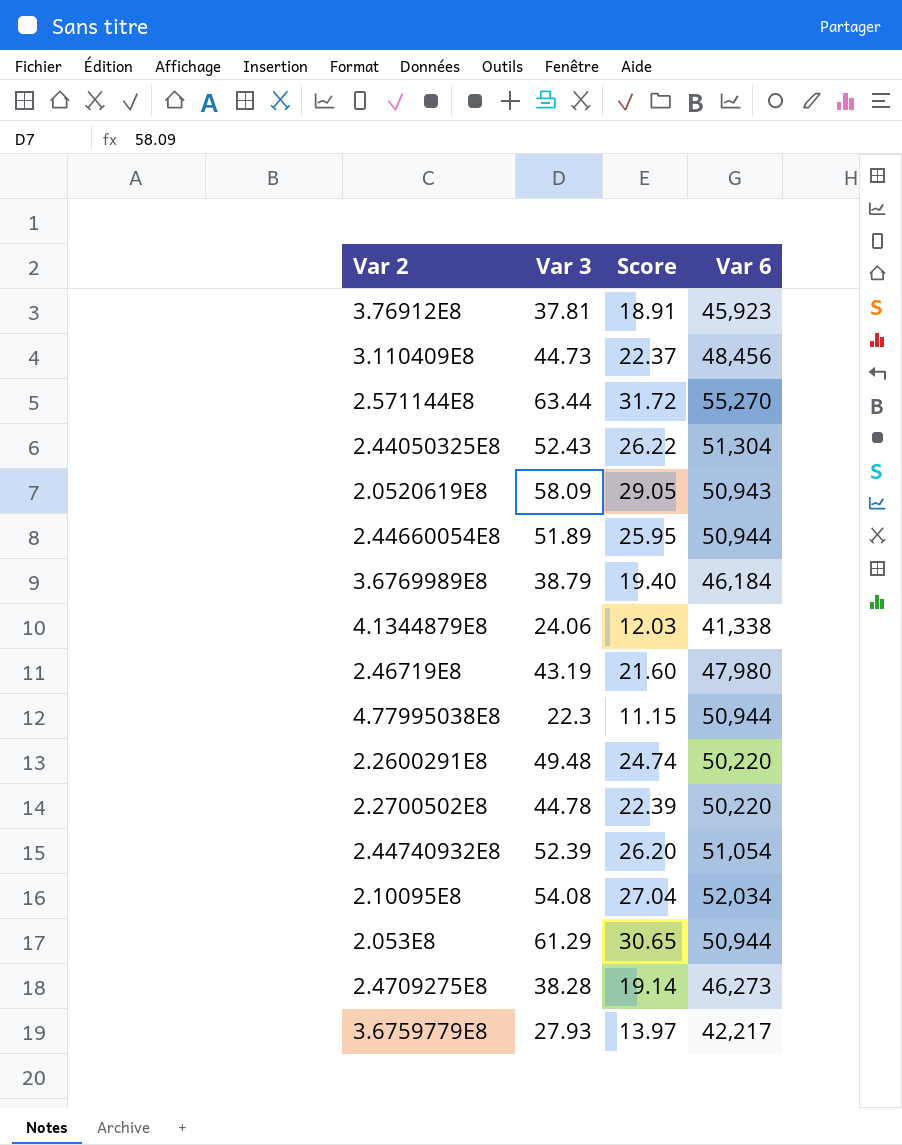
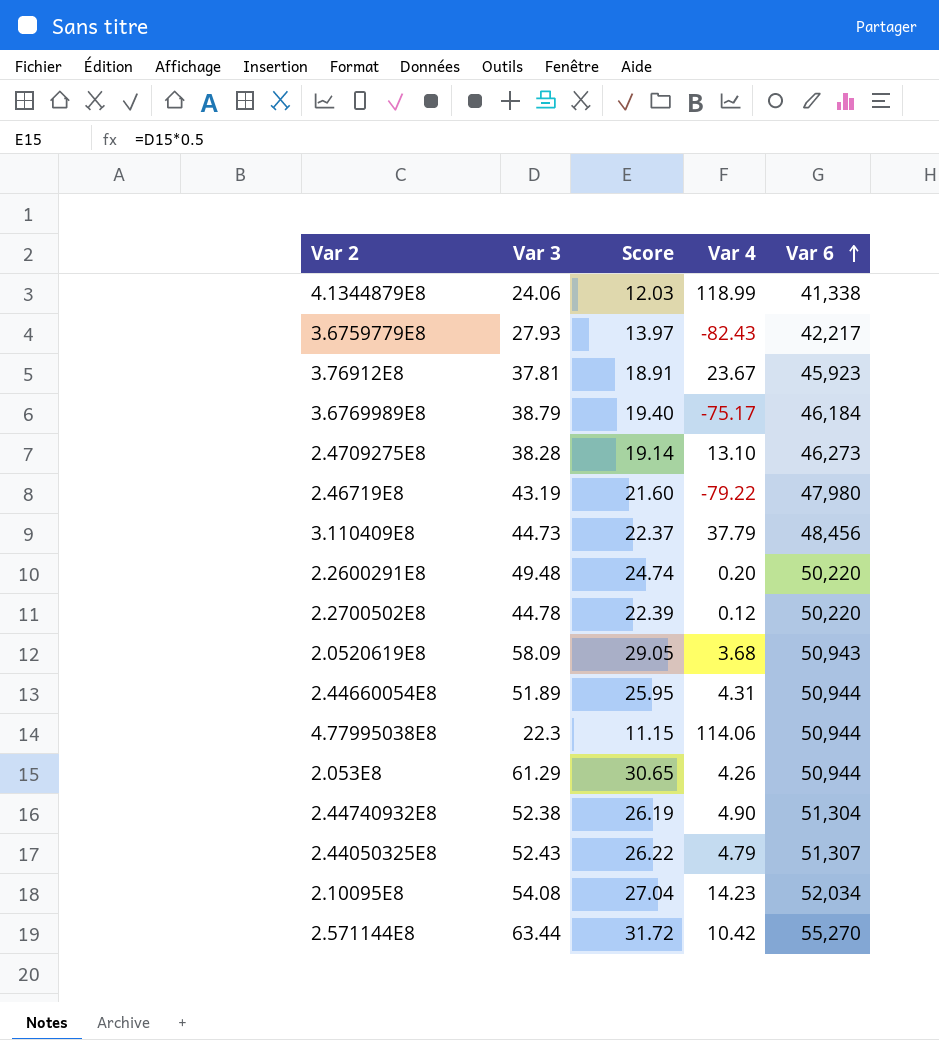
row order: none -> Var 6 ascending
column Var 4 | position: none -> 4
2.44740932E8 | Var 3: 52.39 -> 52.38
2.44740932E8 | Score: 26.20 -> 26.19
2.44740932E8 | Var 6: 51,054 -> 51,304
2.44050325E8 | Var 6: 51,304 -> 51,307

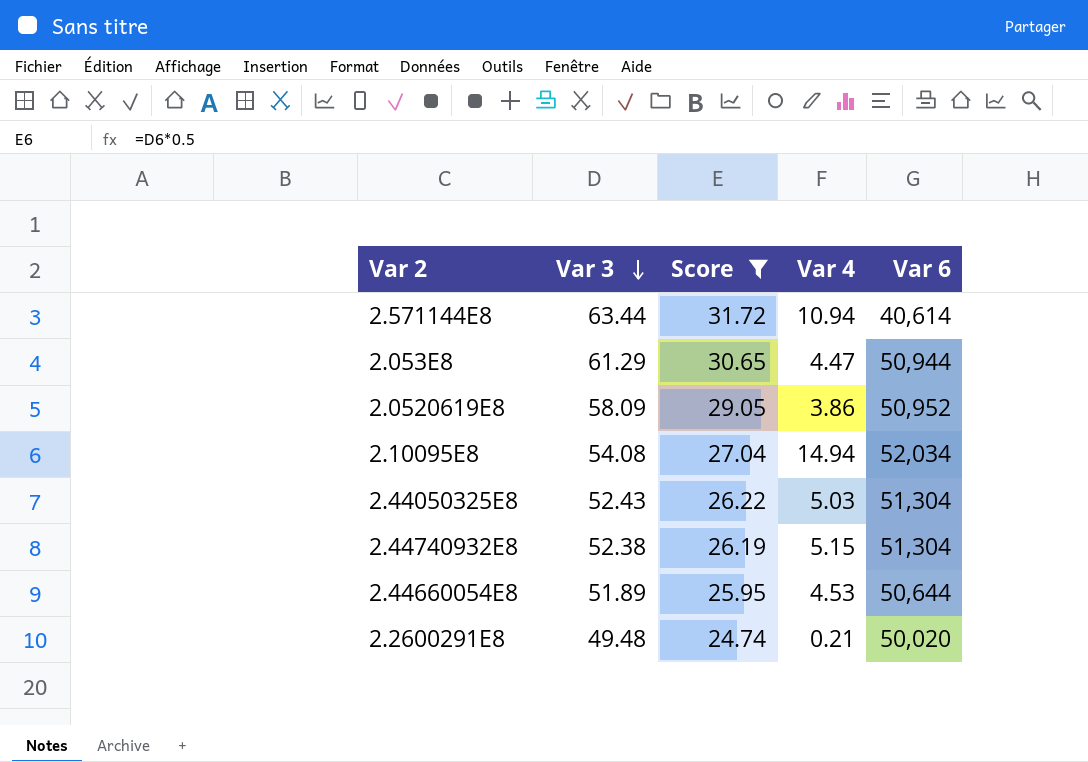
filter: none -> Score >= 24.74
row order: Var 6 ascending -> Var 3 descending
2.571144E8 | Var 4: 10.42 -> 10.94
2.571144E8 | Var 6: 55,270 -> 40,614
2.053E8 | Var 4: 4.26 -> 4.47
2.0520619E8 | Var 4: 3.68 -> 3.86
2.0520619E8 | Var 6: 50,943 -> 50,952
2.10095E8 | Var 4: 14.23 -> 14.94
2.44050325E8 | Var 4: 4.79 -> 5.03
2.44050325E8 | Var 6: 51,307 -> 51,304
2.44740932E8 | Var 4: 4.90 -> 5.15
2.44660054E8 | Var 4: 4.31 -> 4.53
2.44660054E8 | Var 6: 50,944 -> 50,644
2.2600291E8 | Var 4: 0.20 -> 0.21
2.2600291E8 | Var 6: 50,220 -> 50,020

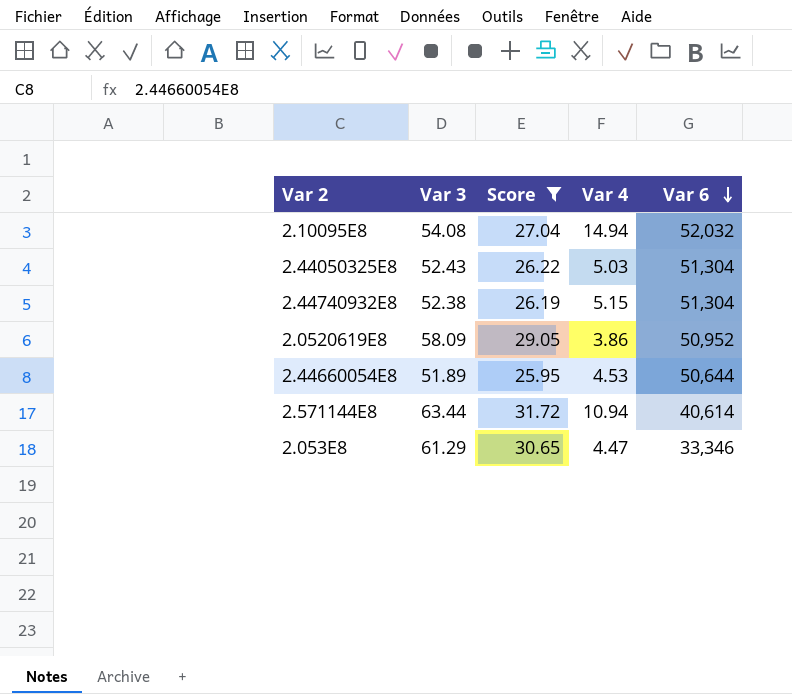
row order: Var 3 descending -> Var 6 descending
row 2.2600291E8: 49.48 | 24.74 | 0.21 | 50,020 -> none
2.10095E8 | Var 6: 52,034 -> 52,032
2.053E8 | Var 6: 50,944 -> 33,346

